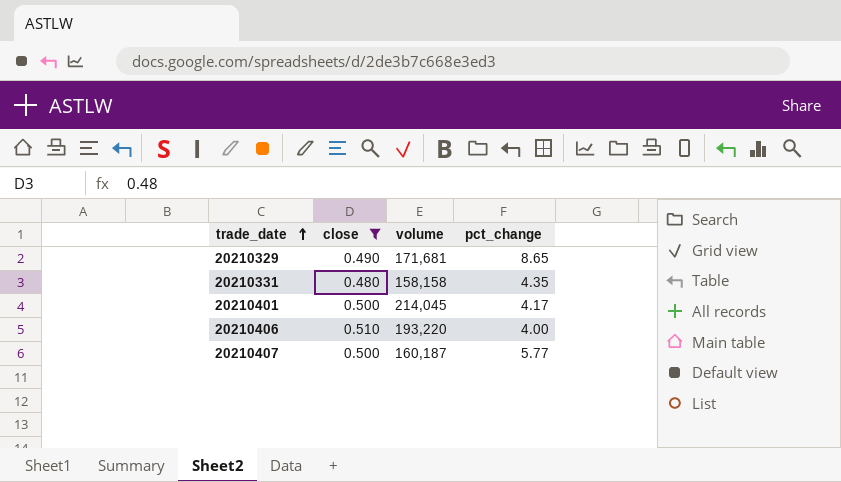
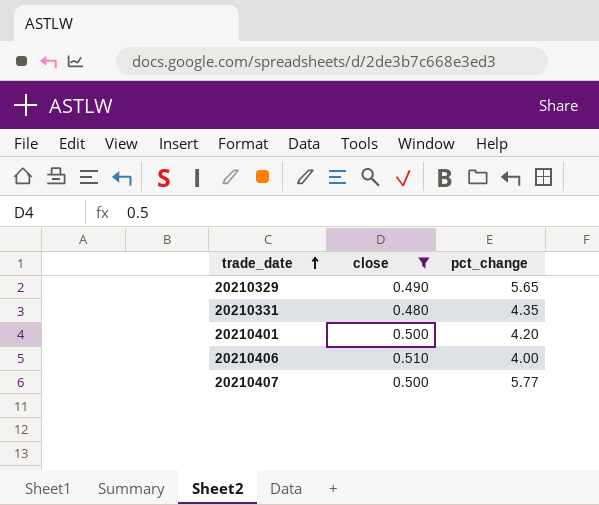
column volume | position: 3 -> none
20210329 | pct_change: 8.65 -> 5.65
20210401 | pct_change: 4.17 -> 4.20

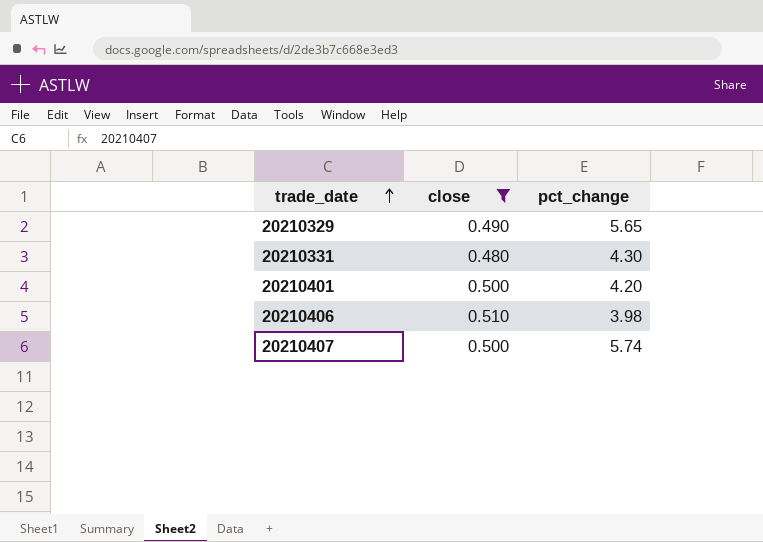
20210331 | pct_change: 4.35 -> 4.30
20210406 | pct_change: 4.00 -> 3.98
20210407 | pct_change: 5.77 -> 5.74

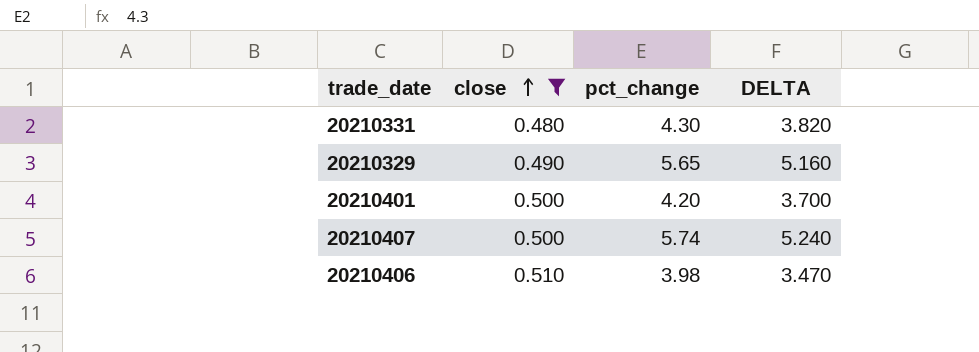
row order: trade_date ascending -> close ascending
column DELTA | formula: none -> [pct_change] - [close]

